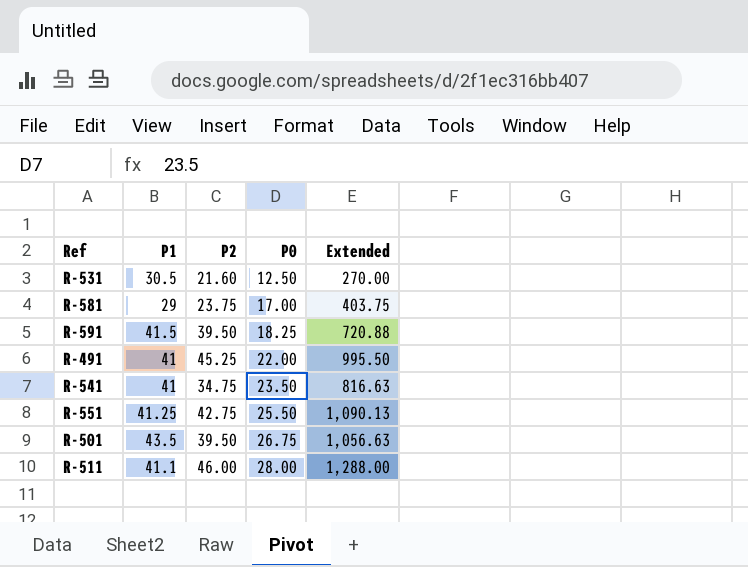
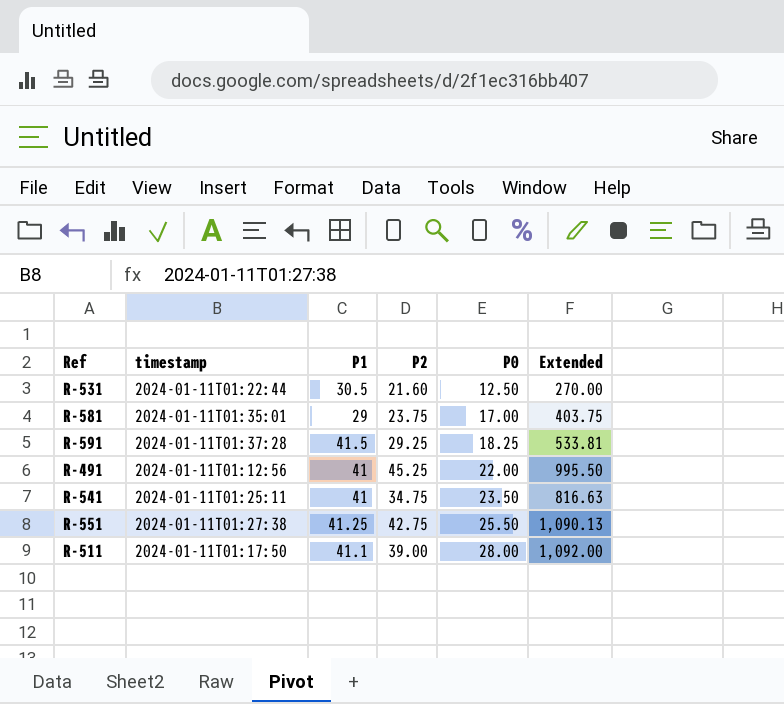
column timestamp | position: none -> 2
row R-501: 43.5 | 39.50 | 26.75 | 1,056.63 -> none
R-591 | P2: 39.50 -> 29.25
R-591 | Extended: 720.88 -> 533.81
R-511 | P2: 46.00 -> 39.00
R-511 | Extended: 1,288.00 -> 1,092.00

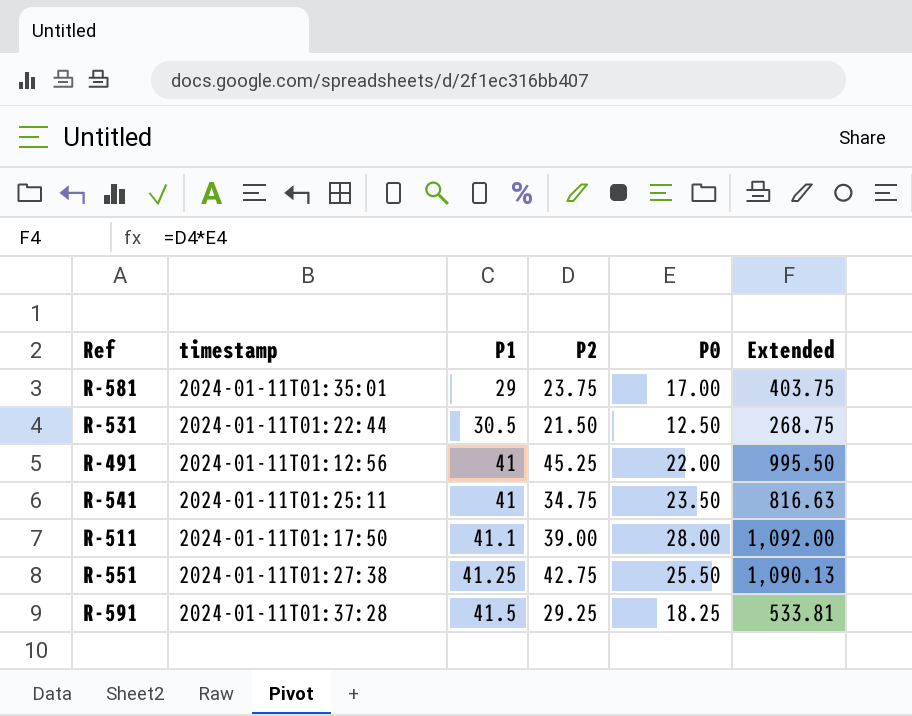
row order: P0 ascending -> P1 ascending
R-531 | P2: 21.60 -> 21.50
R-531 | Extended: 270.00 -> 268.75

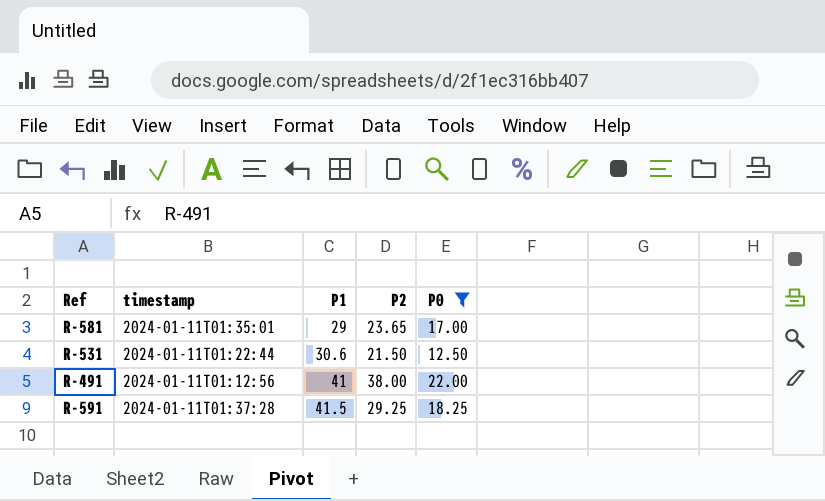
filter: none -> P0 <= 22.00
column Extended | formula: [P2] * [P0] -> none
R-581 | P2: 23.75 -> 23.65
R-531 | P1: 30.5 -> 30.6
R-491 | P2: 45.25 -> 38.00

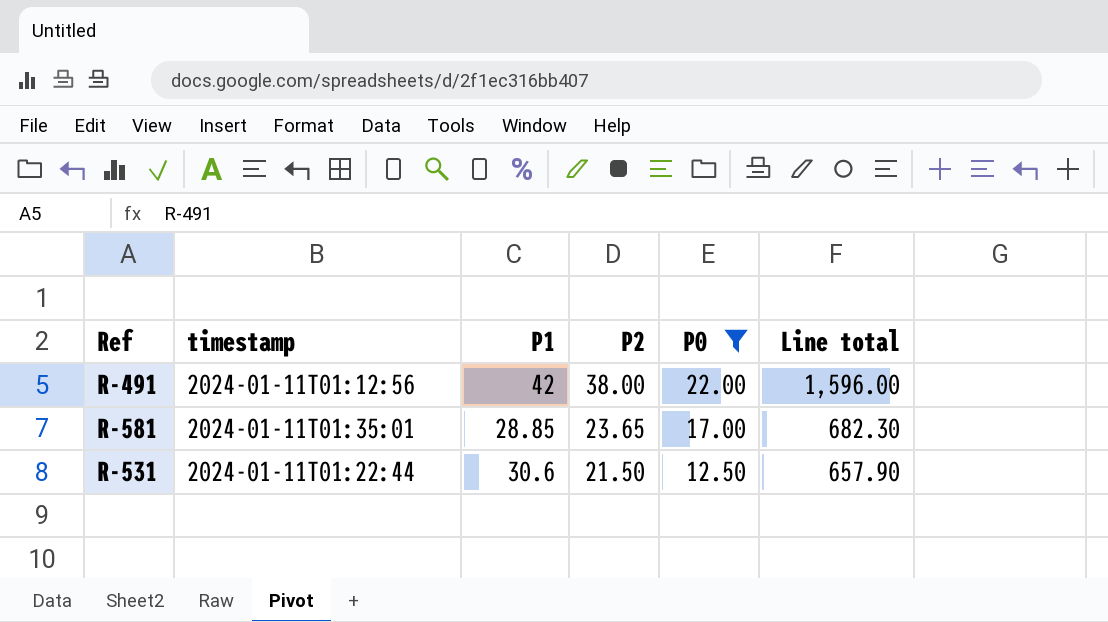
row order: P1 ascending -> P2 descending
column Line total | formula: none -> [P1] * [P2]
row R-591: 2024-01-11T01:37:28 | 41.5 | 29.25 | 18.25 -> none
R-491 | P1: 41 -> 42
R-581 | P1: 29 -> 28.85

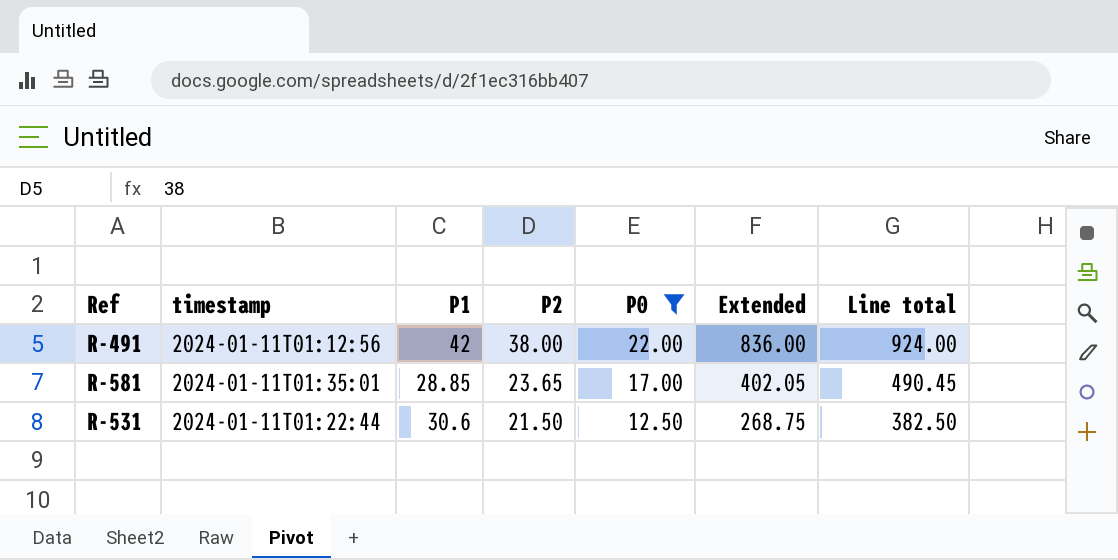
column Extended | formula: none -> [P2] * [P0]
column Line total | formula: [P1] * [P2] -> [P1] * [P0]

